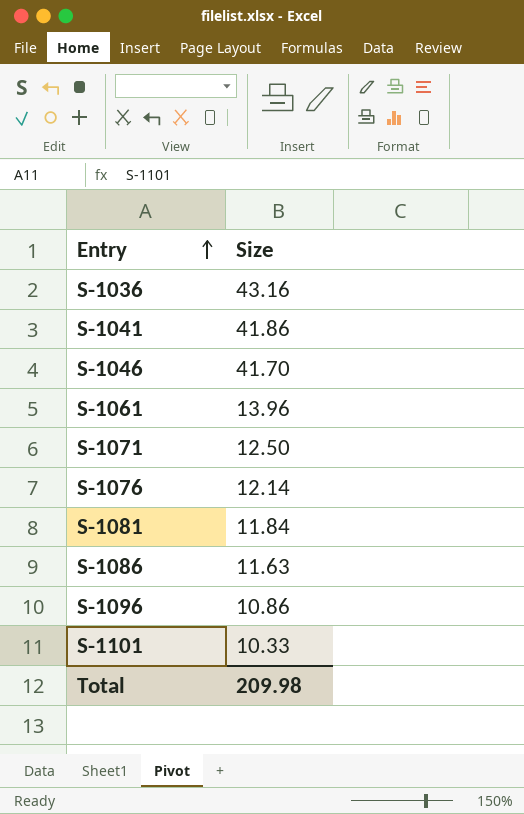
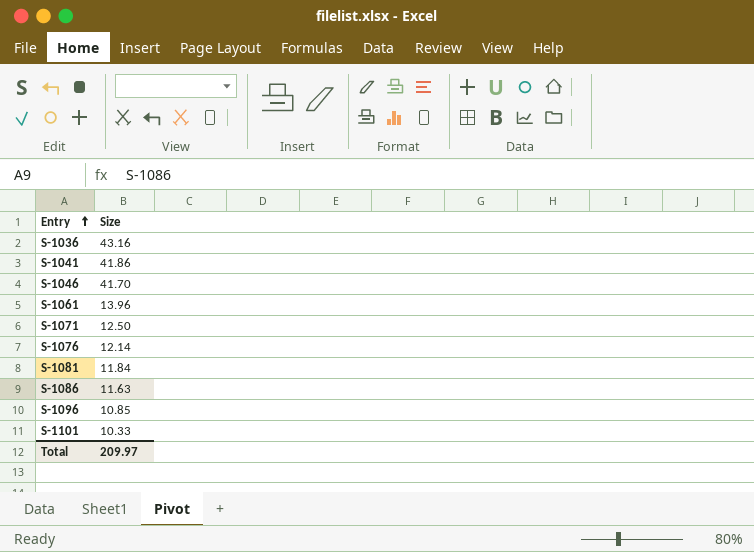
S-1096 | Size: 10.86 -> 10.85
Total | Size: 209.98 -> 209.97

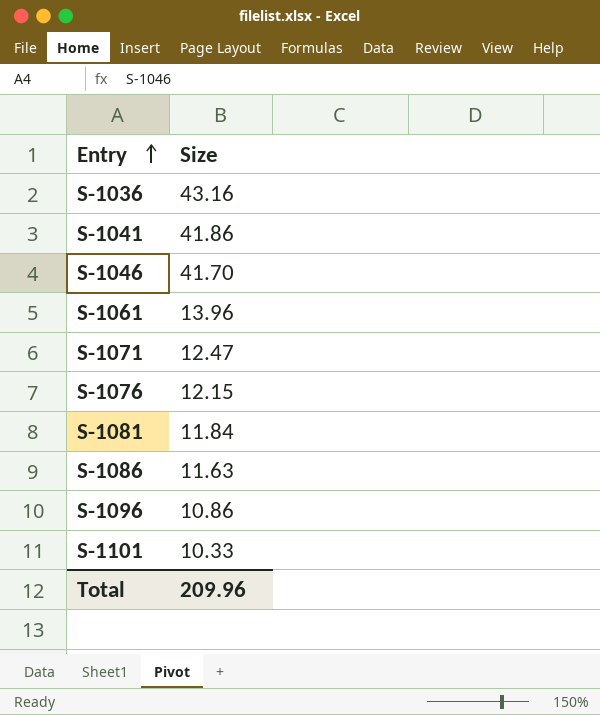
S-1071 | Size: 12.50 -> 12.47
S-1076 | Size: 12.14 -> 12.15
S-1096 | Size: 10.85 -> 10.86
Total | Size: 209.97 -> 209.96

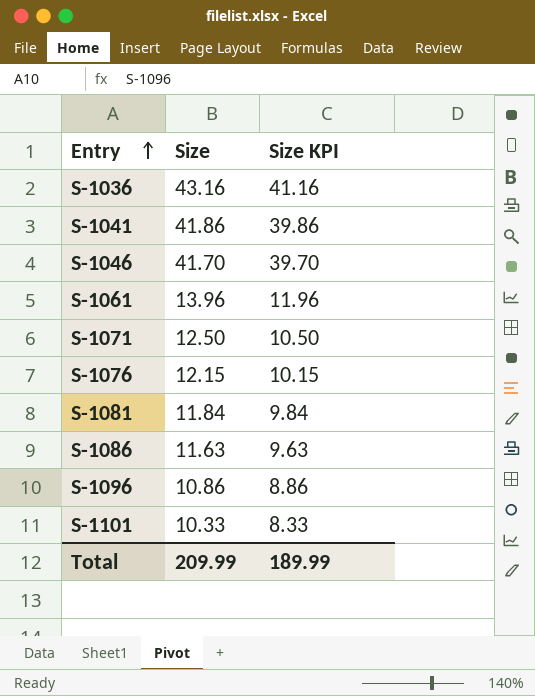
column Size KPI | formula: none -> [Size] - 2
S-1071 | Size: 12.47 -> 12.50
Total | Size: 209.96 -> 209.99

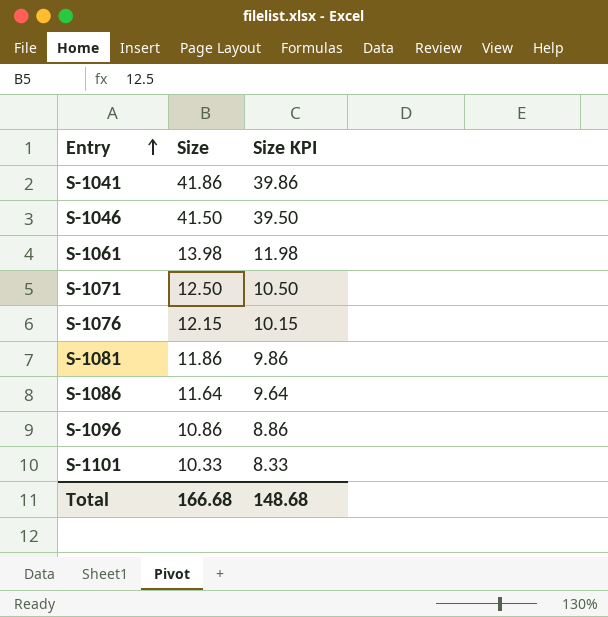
row S-1036: 43.16 | 41.16 -> none
S-1046 | Size: 41.70 -> 41.50
S-1046 | Size KPI: 39.70 -> 39.50
S-1061 | Size: 13.96 -> 13.98
S-1061 | Size KPI: 11.96 -> 11.98
S-1081 | Size: 11.84 -> 11.86
S-1081 | Size KPI: 9.84 -> 9.86
S-1086 | Size: 11.63 -> 11.64
S-1086 | Size KPI: 9.63 -> 9.64
Total | Size: 209.99 -> 166.68
Total | Size KPI: 189.99 -> 148.68

